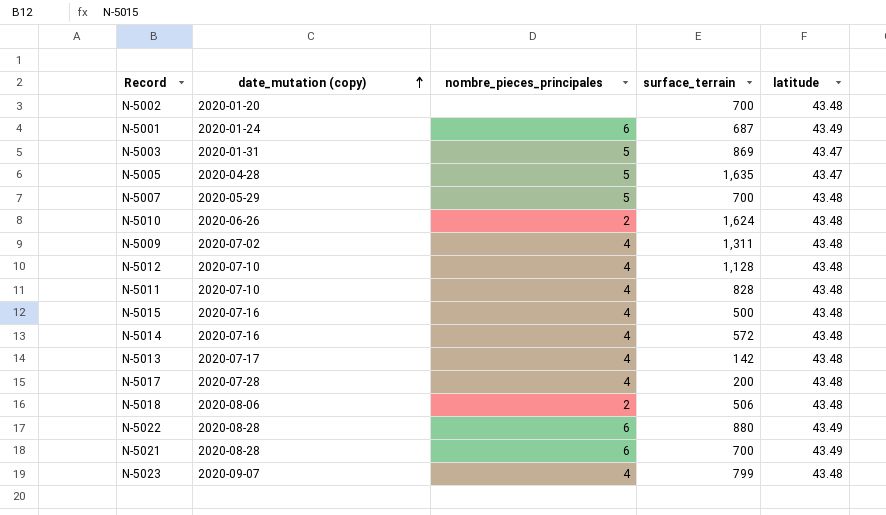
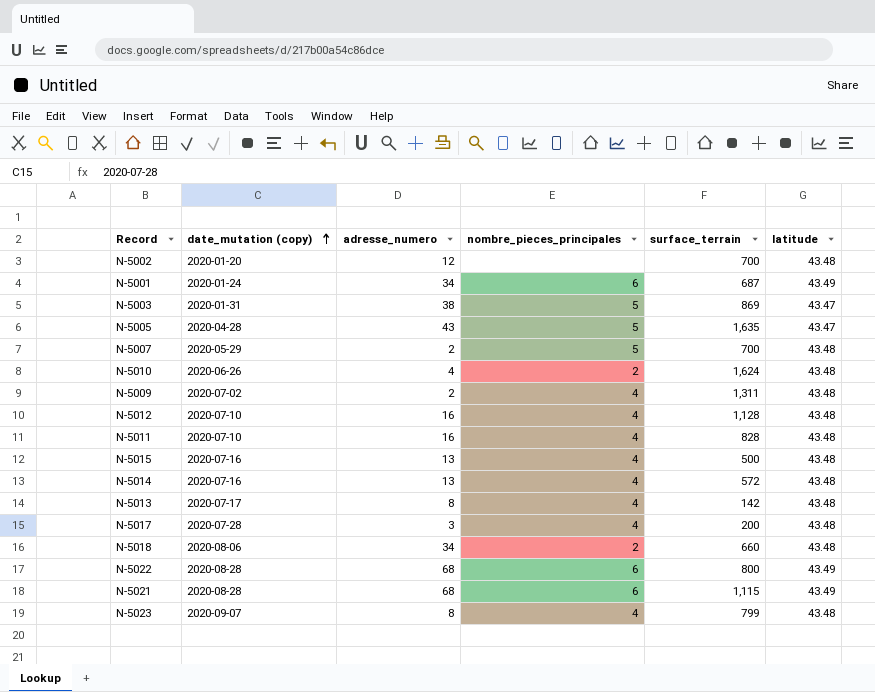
column adresse_numero | position: none -> 3
N-5018 | surface_terrain: 506 -> 660
N-5022 | surface_terrain: 880 -> 800
N-5021 | surface_terrain: 700 -> 1,115

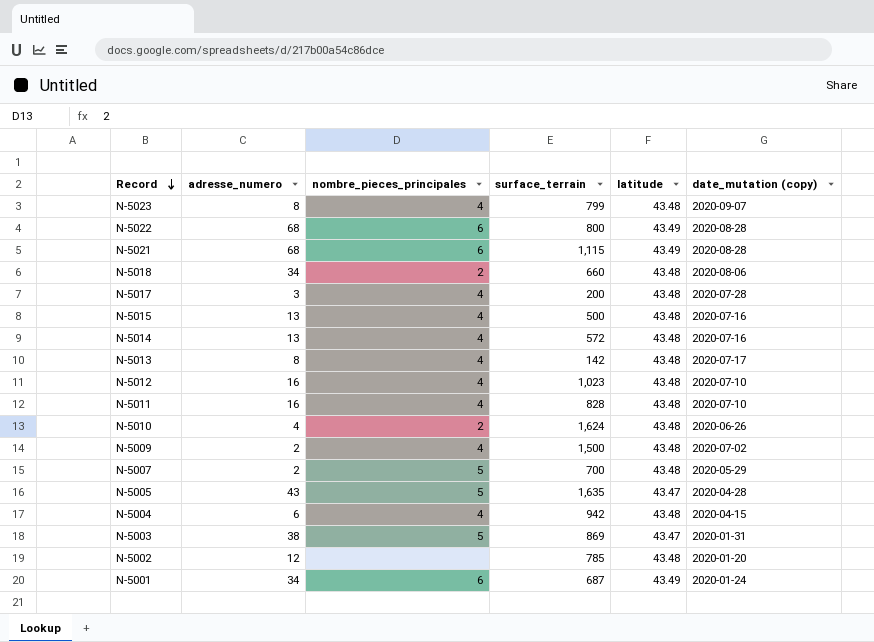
row order: date_mutation (copy) ascending -> Record descending
column date_mutation (copy) | position: 2 -> 6
N-5012 | surface_terrain: 1,128 -> 1,023
N-5009 | surface_terrain: 1,311 -> 1,500
row N-5004: none -> 6 | 4 | 942 | 43.48 | 2020-04-15
N-5002 | surface_terrain: 700 -> 785

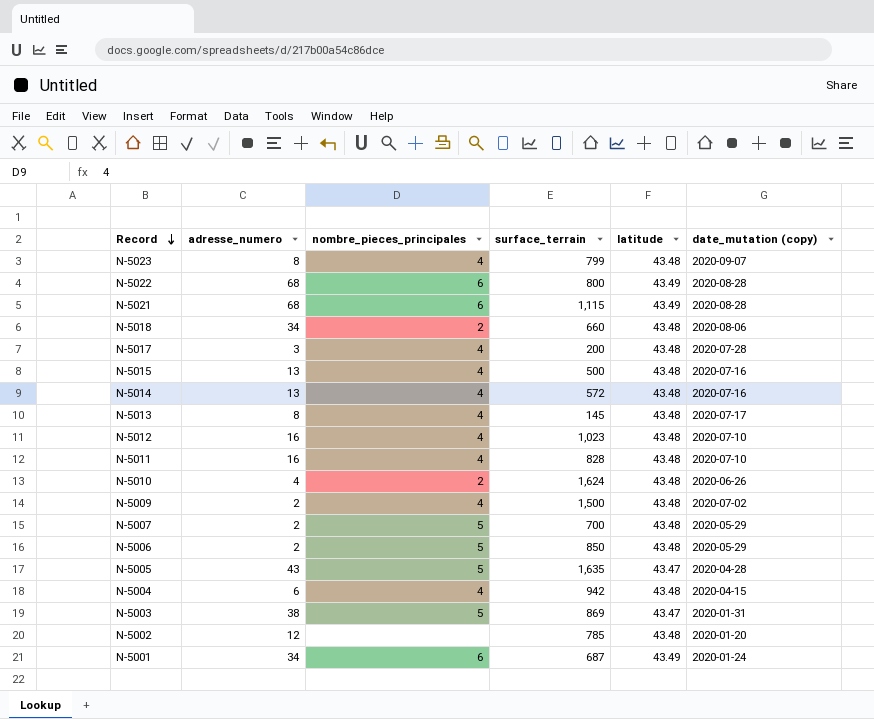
N-5013 | surface_terrain: 142 -> 145
row N-5006: none -> 2 | 5 | 850 | 43.48 | 2020-05-29

